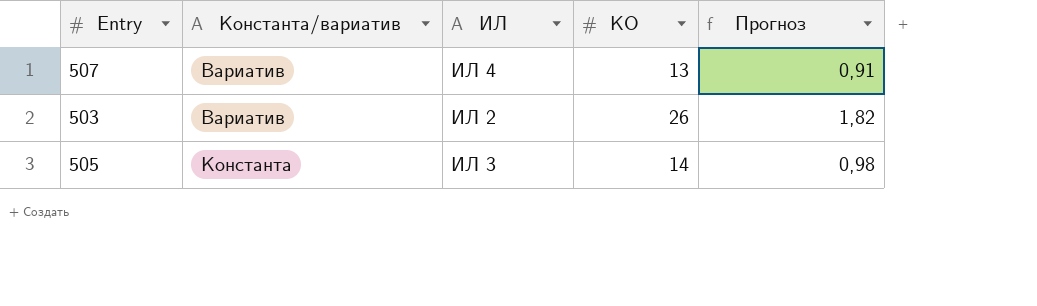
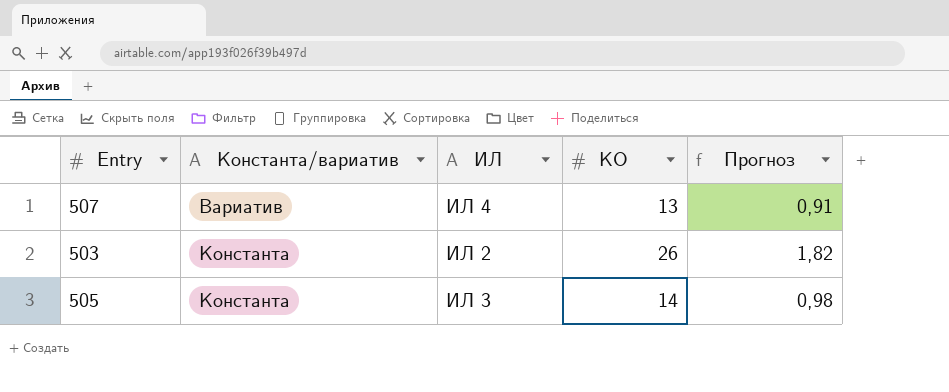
503 | Константа/вариатив: Вариатив -> Константа

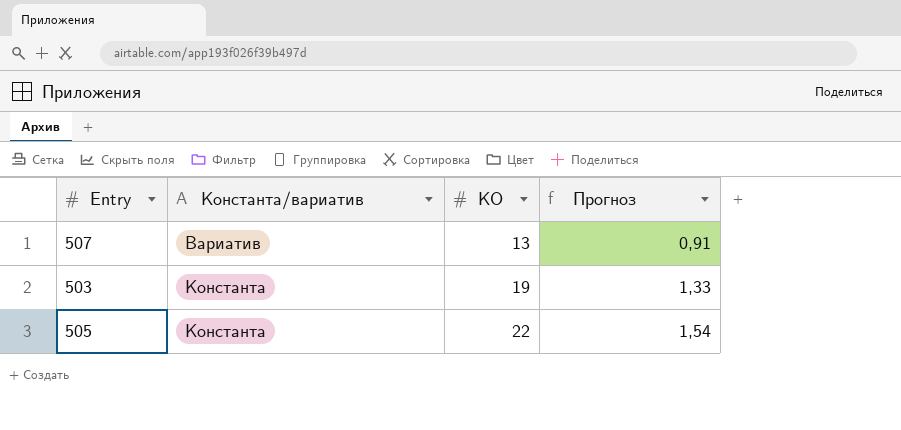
column ИЛ | position: 3 -> none
503 | КО: 26 -> 19
503 | Прогноз: 1,82 -> 1,33
505 | КО: 14 -> 22
505 | Прогноз: 0,98 -> 1,54

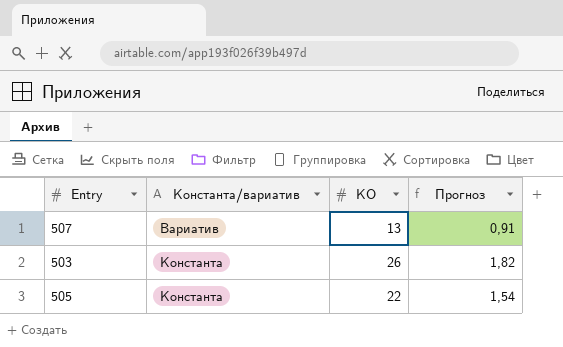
503 | КО: 19 -> 26
503 | Прогноз: 1,33 -> 1,82

